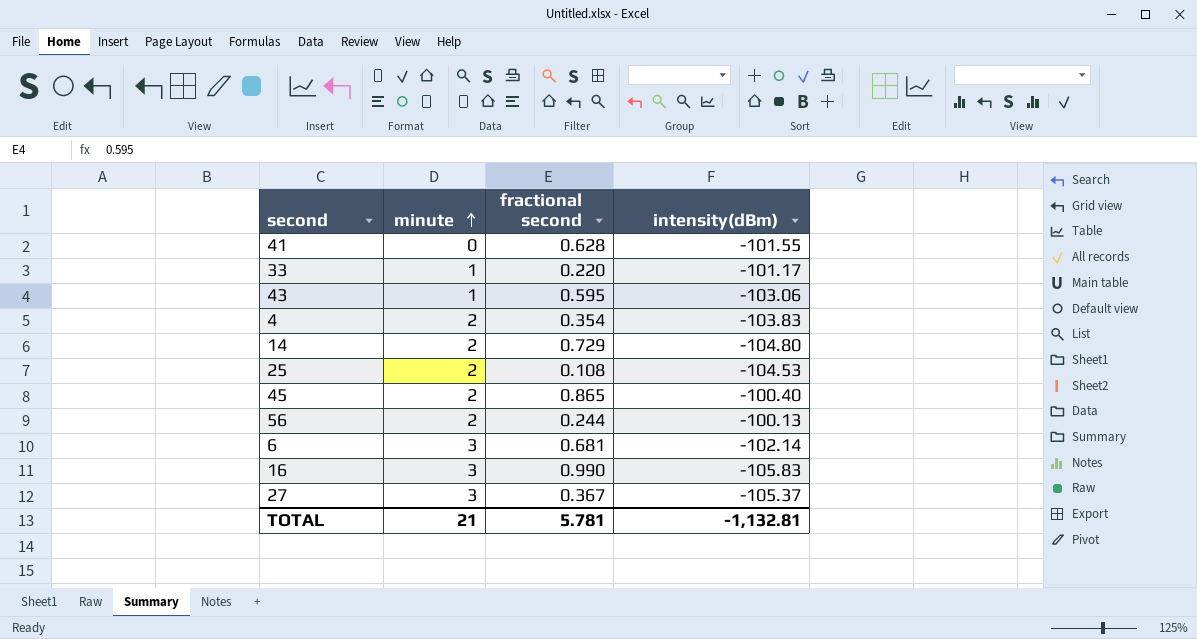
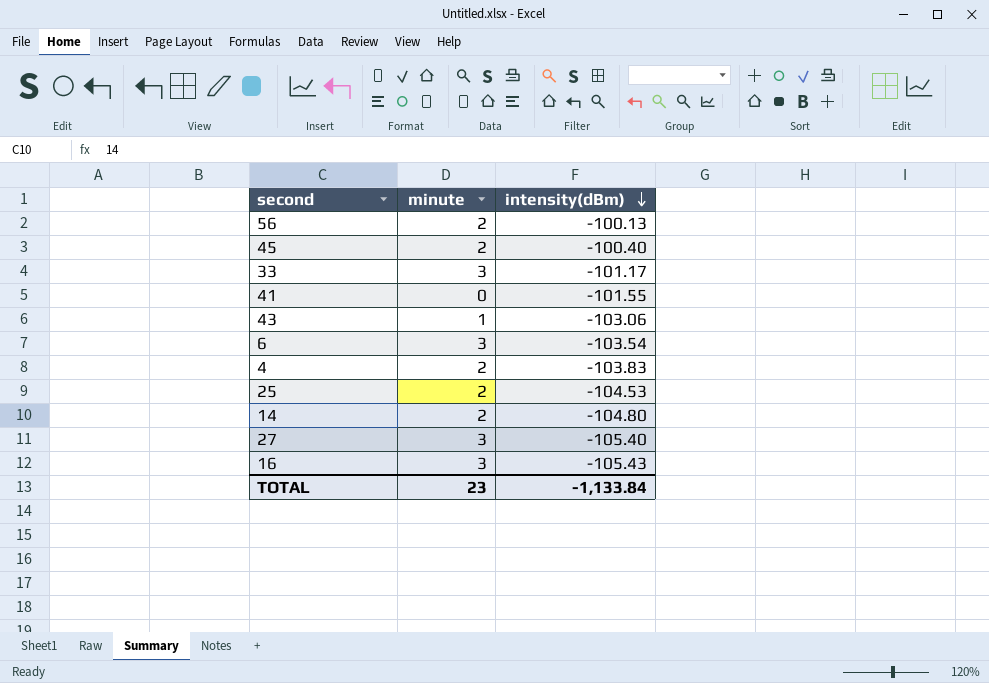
row order: minute ascending -> intensity(dBm) descending
column fractional second | position: 3 -> none
33 | minute: 1 -> 3
6 | intensity(dBm): -102.14 -> -103.54
27 | intensity(dBm): -105.37 -> -105.40
16 | intensity(dBm): -105.83 -> -105.43
TOTAL | minute: 21 -> 23
TOTAL | intensity(dBm): -1,132.81 -> -1,133.84

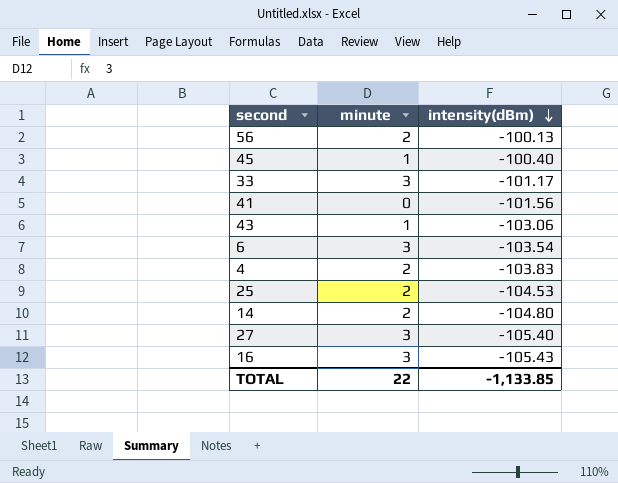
45 | minute: 2 -> 1
41 | intensity(dBm): -101.55 -> -101.56
TOTAL | minute: 23 -> 22
TOTAL | intensity(dBm): -1,133.84 -> -1,133.85

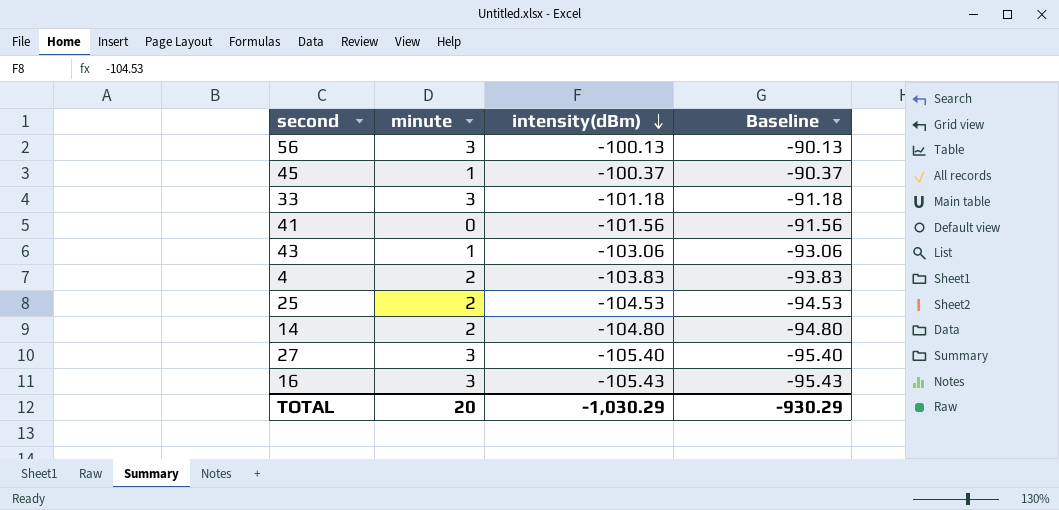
column Baseline | formula: none -> [intensity(dBm)] + 10
row 6: 3 | -103.54 -> none
56 | minute: 2 -> 3
45 | intensity(dBm): -100.40 -> -100.37
33 | intensity(dBm): -101.17 -> -101.18
TOTAL | minute: 22 -> 20
TOTAL | intensity(dBm): -1,133.85 -> -1,030.29

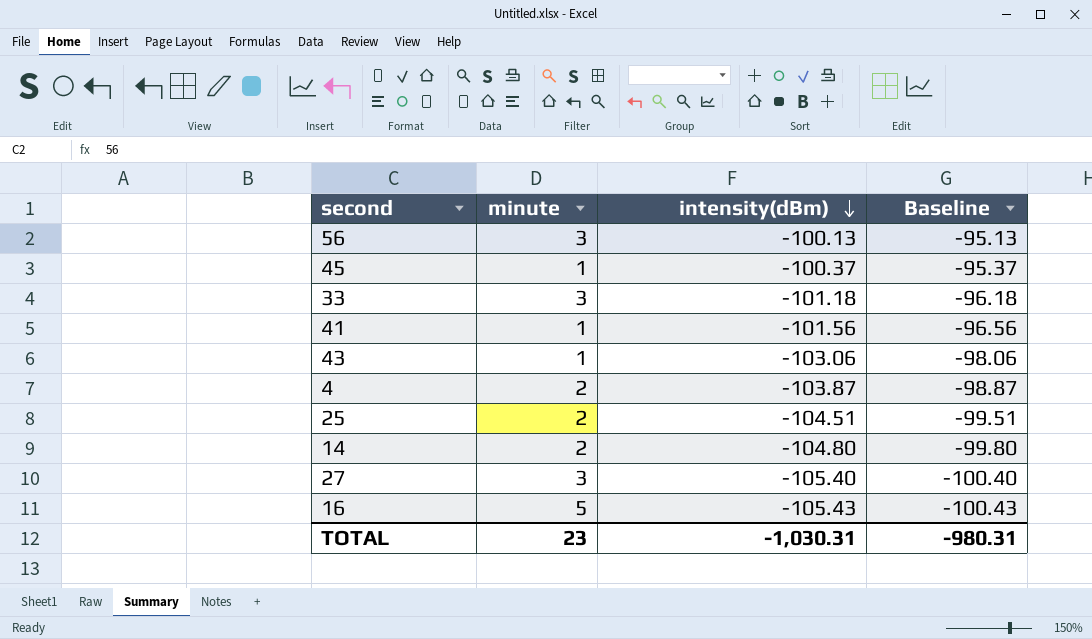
column Baseline | formula: [intensity(dBm)] + 10 -> [intensity(dBm)] + 5
41 | minute: 0 -> 1
4 | intensity(dBm): -103.83 -> -103.87
25 | intensity(dBm): -104.53 -> -104.51
16 | minute: 3 -> 5
TOTAL | minute: 20 -> 23
TOTAL | intensity(dBm): -1,030.29 -> -1,030.31
TOTAL | Baseline: -930.29 -> -980.31

